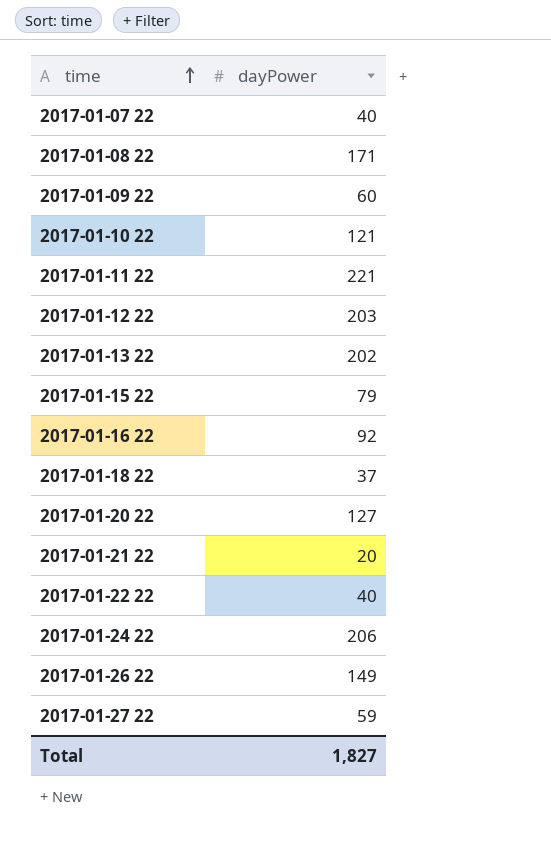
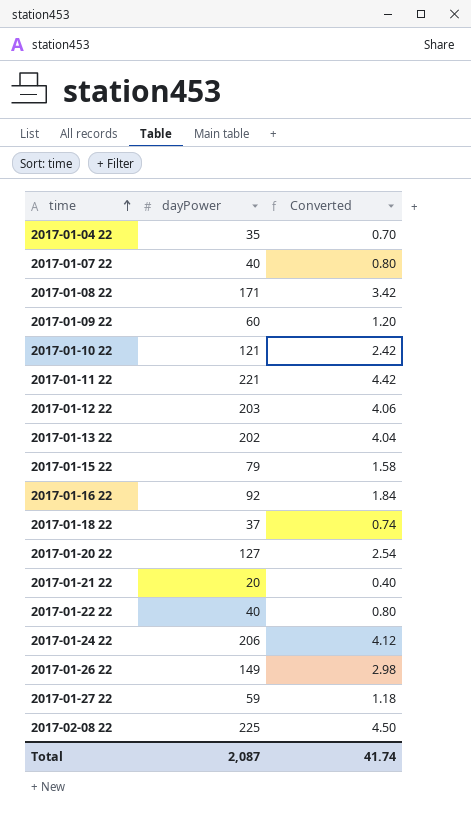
column Converted | formula: none -> [dayPower] * 0.02
row 2017-01-04 22: none -> 35 | 0.70
row 2017-02-08 22: none -> 225 | 4.50
Total | dayPower: 1,827 -> 2,087

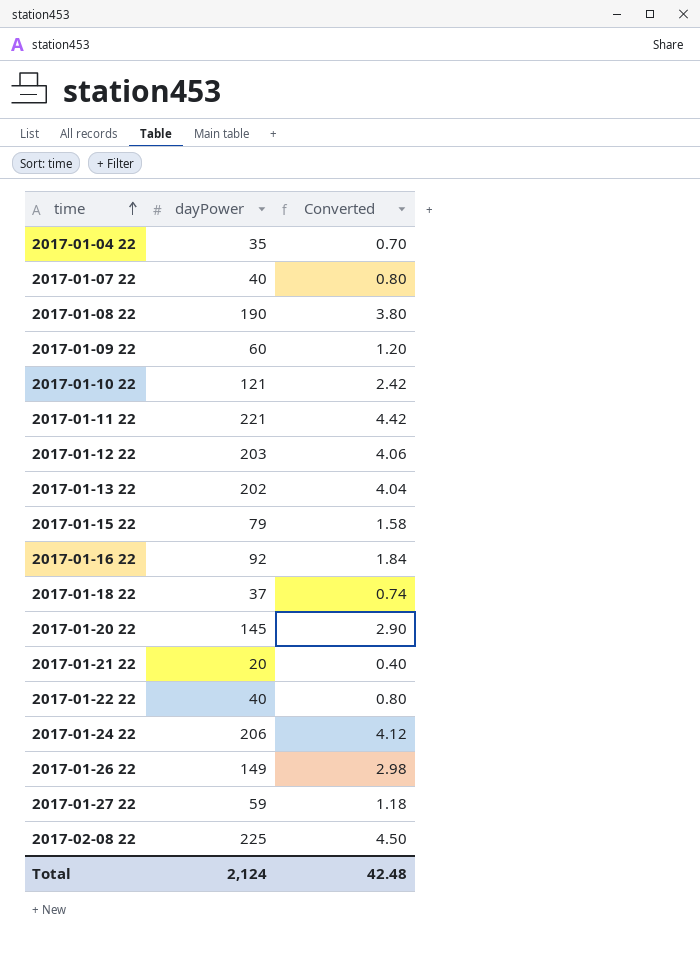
2017-01-08 22 | dayPower: 171 -> 190
2017-01-08 22 | Converted: 3.42 -> 3.80
2017-01-20 22 | dayPower: 127 -> 145
2017-01-20 22 | Converted: 2.54 -> 2.90
Total | dayPower: 2,087 -> 2,124
Total | Converted: 41.74 -> 42.48

